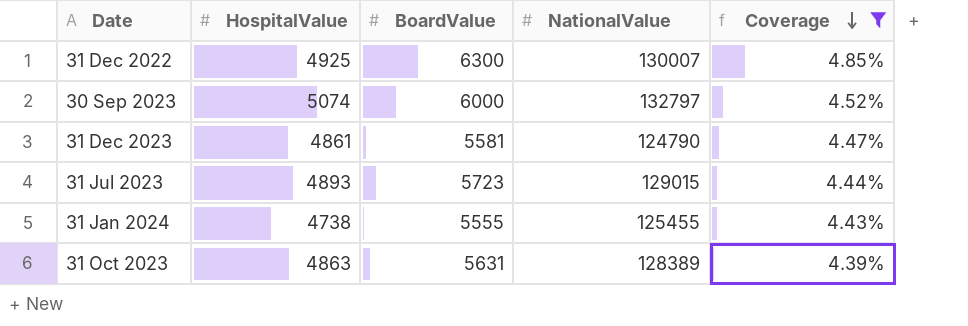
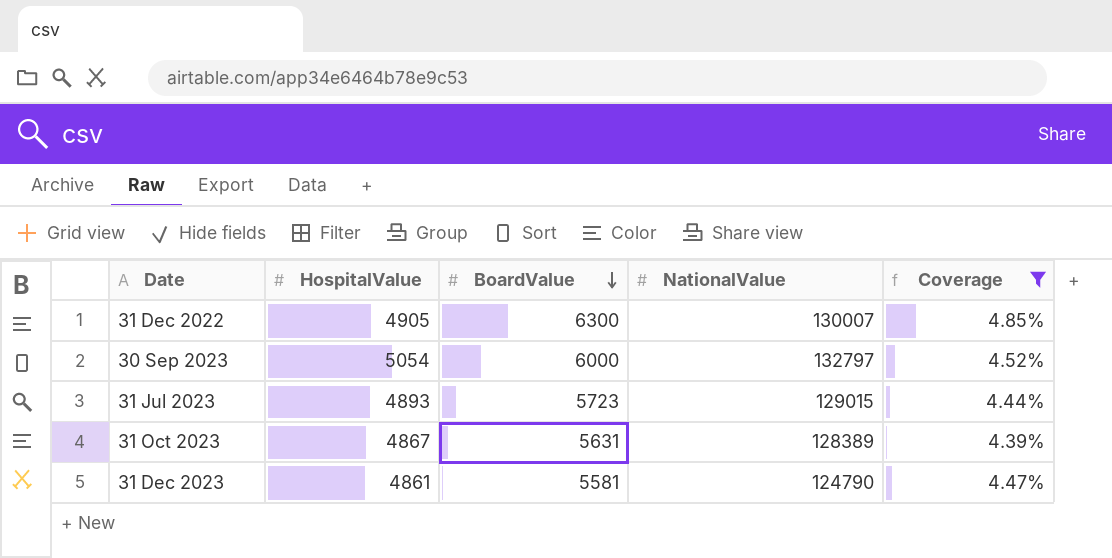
row order: Coverage descending -> BoardValue descending
row 31 Jan 2024: 4738 | 5555 | 125455 | 4.43% -> none
31 Dec 2022 | HospitalValue: 4925 -> 4905
30 Sep 2023 | HospitalValue: 5074 -> 5054
31 Oct 2023 | HospitalValue: 4863 -> 4867

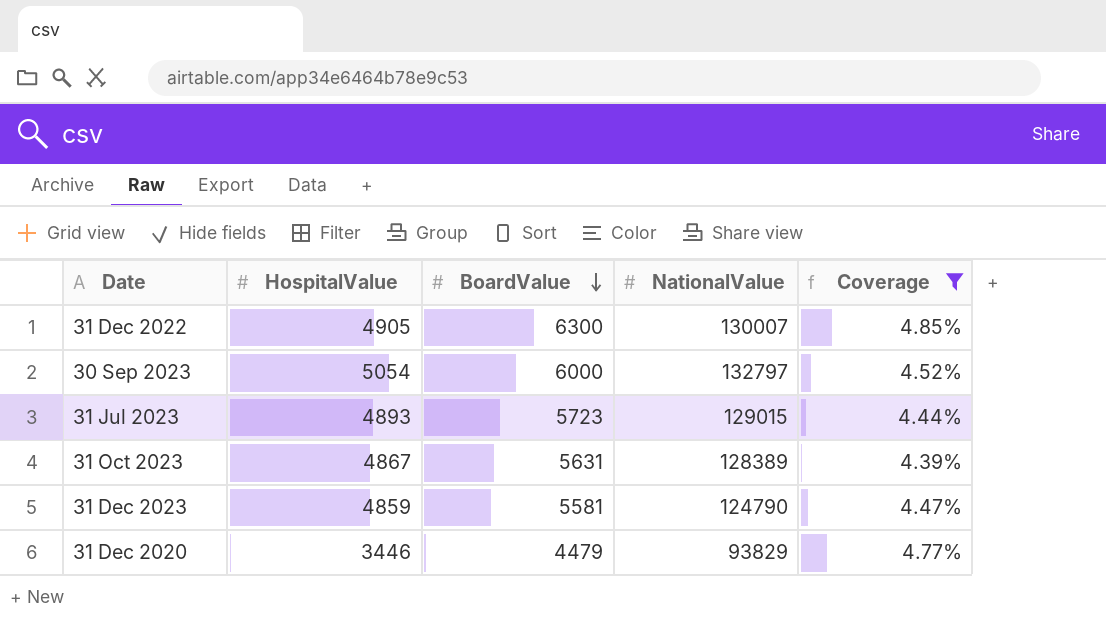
31 Dec 2023 | HospitalValue: 4861 -> 4859
row 31 Dec 2020: none -> 3446 | 4479 | 93829 | 4.77%

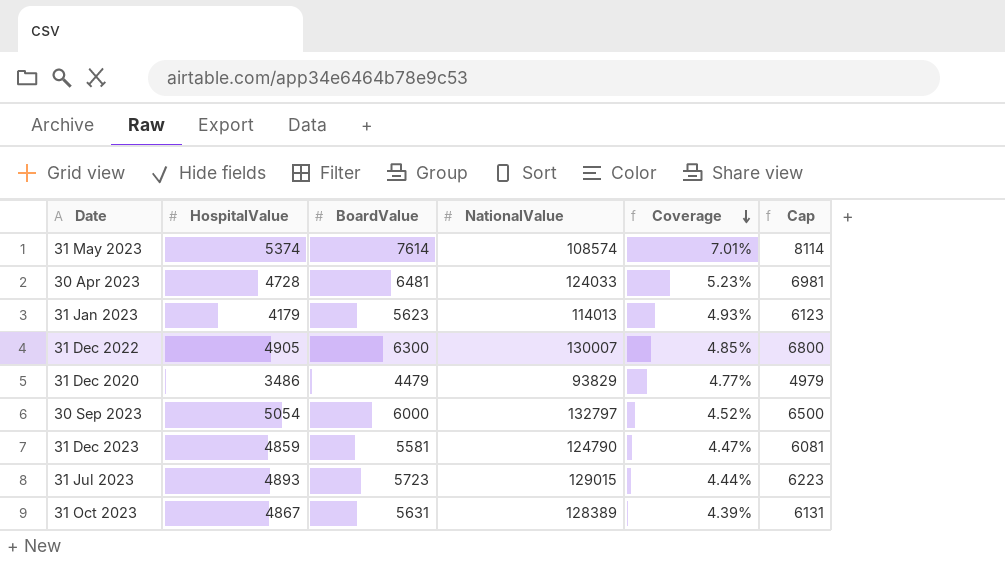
filter: Coverage <= 4.85% -> none
row order: BoardValue descending -> Coverage descending
column Cap | formula: none -> [BoardValue] + 500
31 Dec 2020 | HospitalValue: 3446 -> 3486

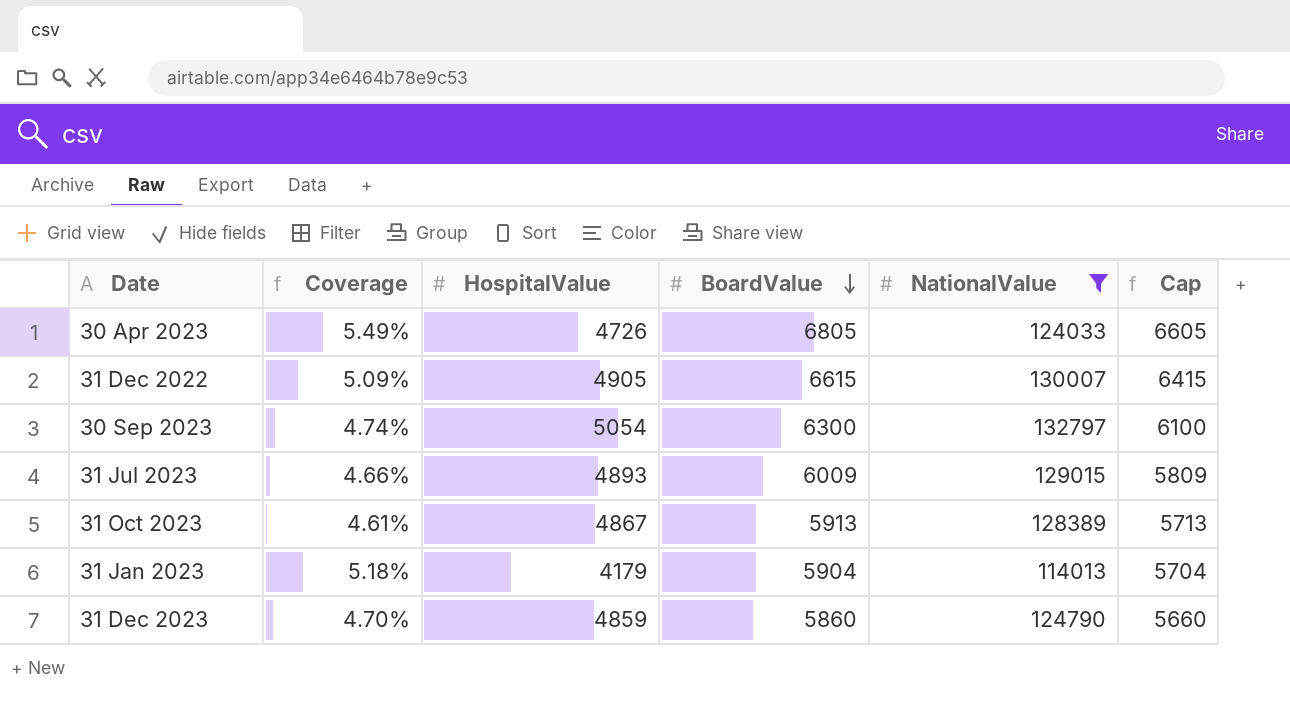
filter: none -> NationalValue >= 114013
row order: Coverage descending -> BoardValue descending
column Coverage | position: 5 -> 2
column Cap | formula: [BoardValue] + 500 -> [BoardValue] - 200
30 Apr 2023 | Coverage: 5.23% -> 5.49%
30 Apr 2023 | HospitalValue: 4728 -> 4726
30 Apr 2023 | BoardValue: 6481 -> 6805
31 Dec 2022 | Coverage: 4.85% -> 5.09%
31 Dec 2022 | BoardValue: 6300 -> 6615
30 Sep 2023 | Coverage: 4.52% -> 4.74%
30 Sep 2023 | BoardValue: 6000 -> 6300
31 Jul 2023 | Coverage: 4.44% -> 4.66%
31 Jul 2023 | BoardValue: 5723 -> 6009
31 Oct 2023 | Coverage: 4.39% -> 4.61%
31 Oct 2023 | BoardValue: 5631 -> 5913
31 Jan 2023 | Coverage: 4.93% -> 5.18%
31 Jan 2023 | BoardValue: 5623 -> 5904
31 Dec 2023 | Coverage: 4.47% -> 4.70%
31 Dec 2023 | BoardValue: 5581 -> 5860

